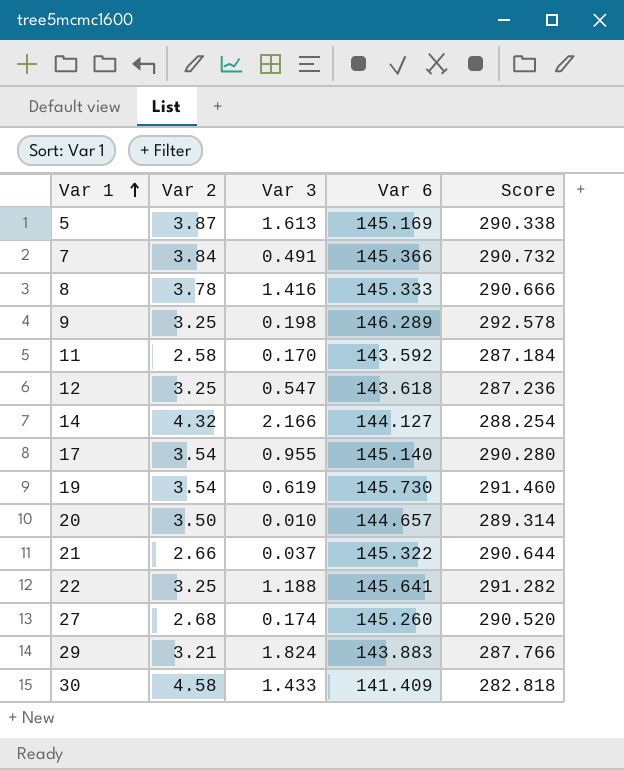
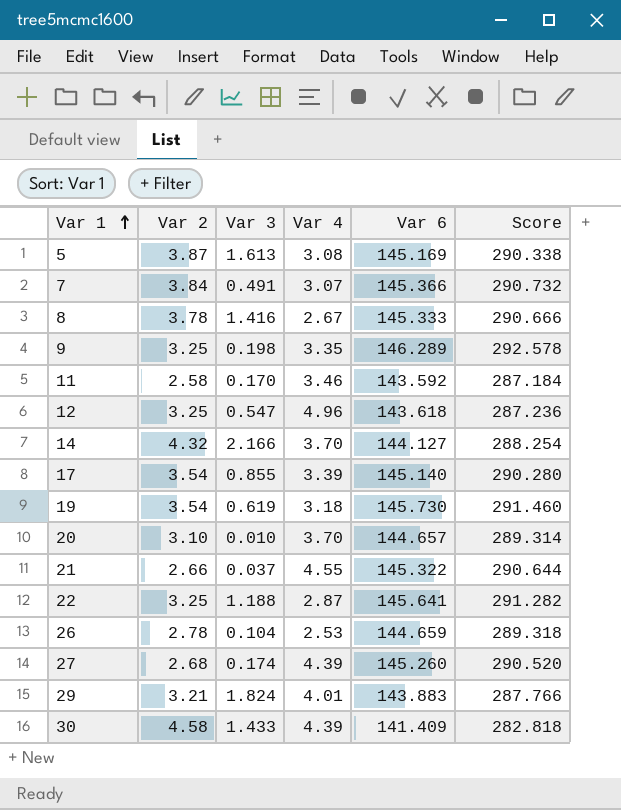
column Var 4 | position: none -> 4
17 | Var 3: 0.955 -> 0.855
20 | Var 2: 3.50 -> 3.10
row 26: none -> 2.78 | 0.104 | 2.53 | 144.659 | 289.318

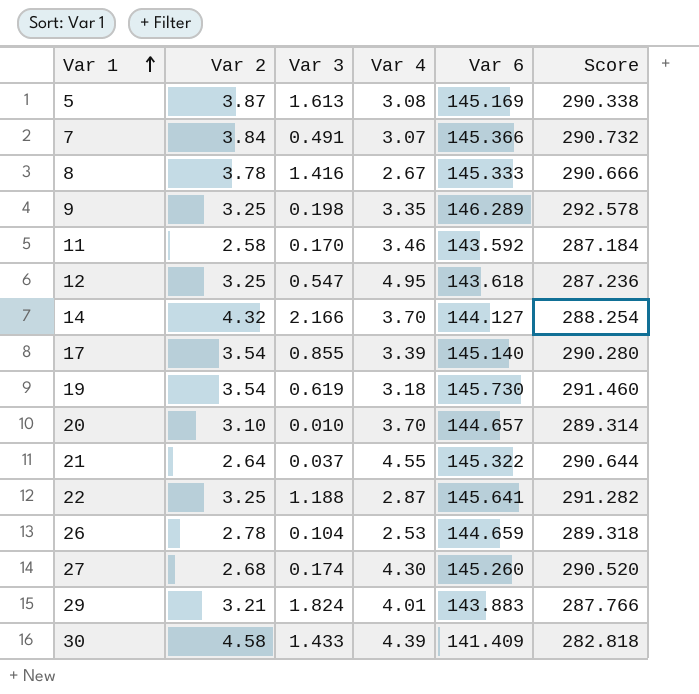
12 | Var 4: 4.96 -> 4.95
21 | Var 2: 2.66 -> 2.64
27 | Var 4: 4.39 -> 4.30

